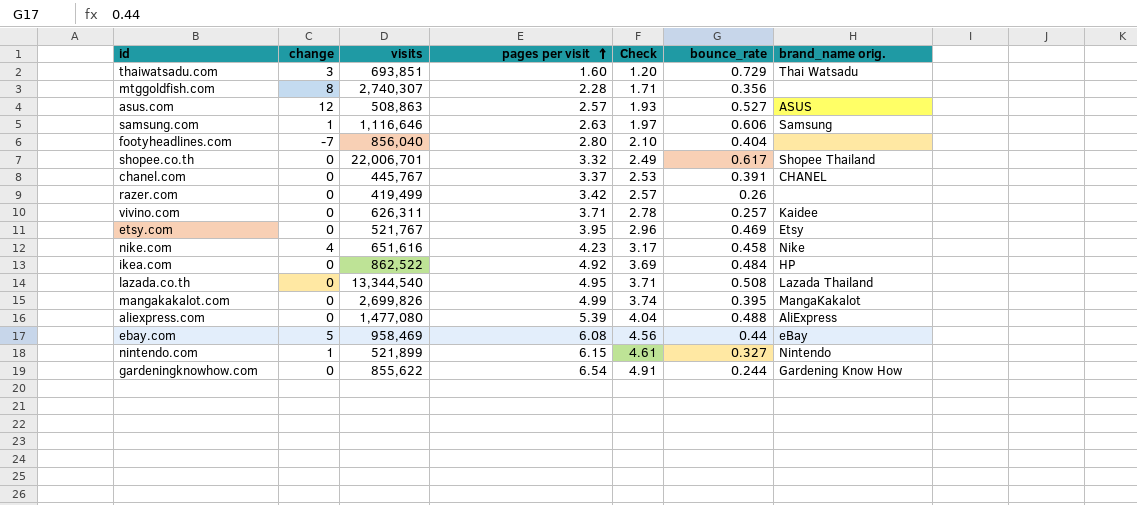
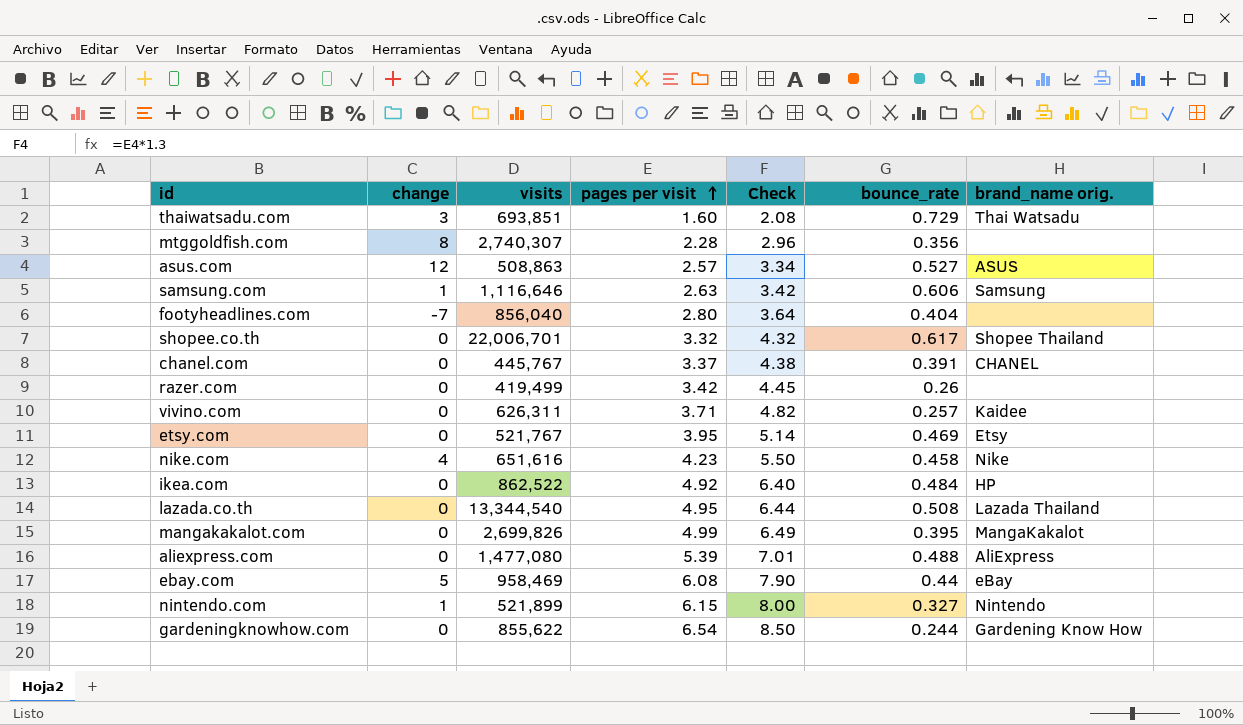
column Check | formula: [pages per visit] * 0.75 -> [pages per visit] * 1.3

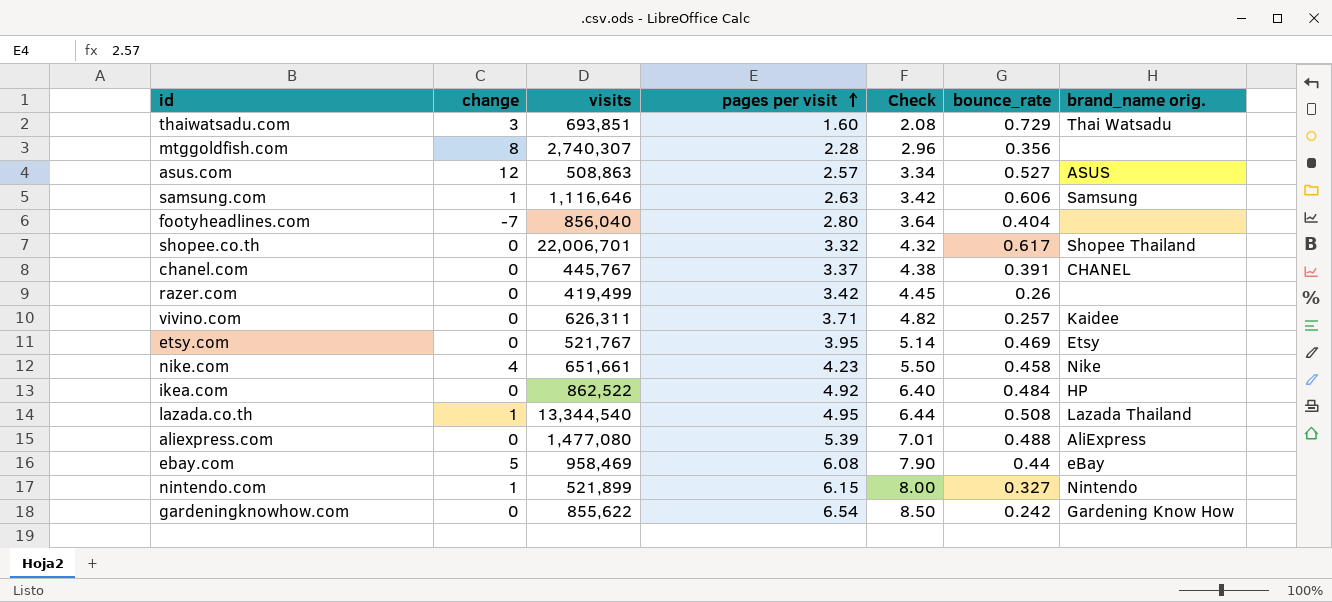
row mangakakalot.com: 0 | 2,699,826 | 4.99 | 6.49 | 0.395 | MangaKakalot -> none
nike.com | visits: 651,616 -> 651,661
lazada.co.th | change: 0 -> 1
gardeningknowhow.com | bounce_rate: 0.244 -> 0.242

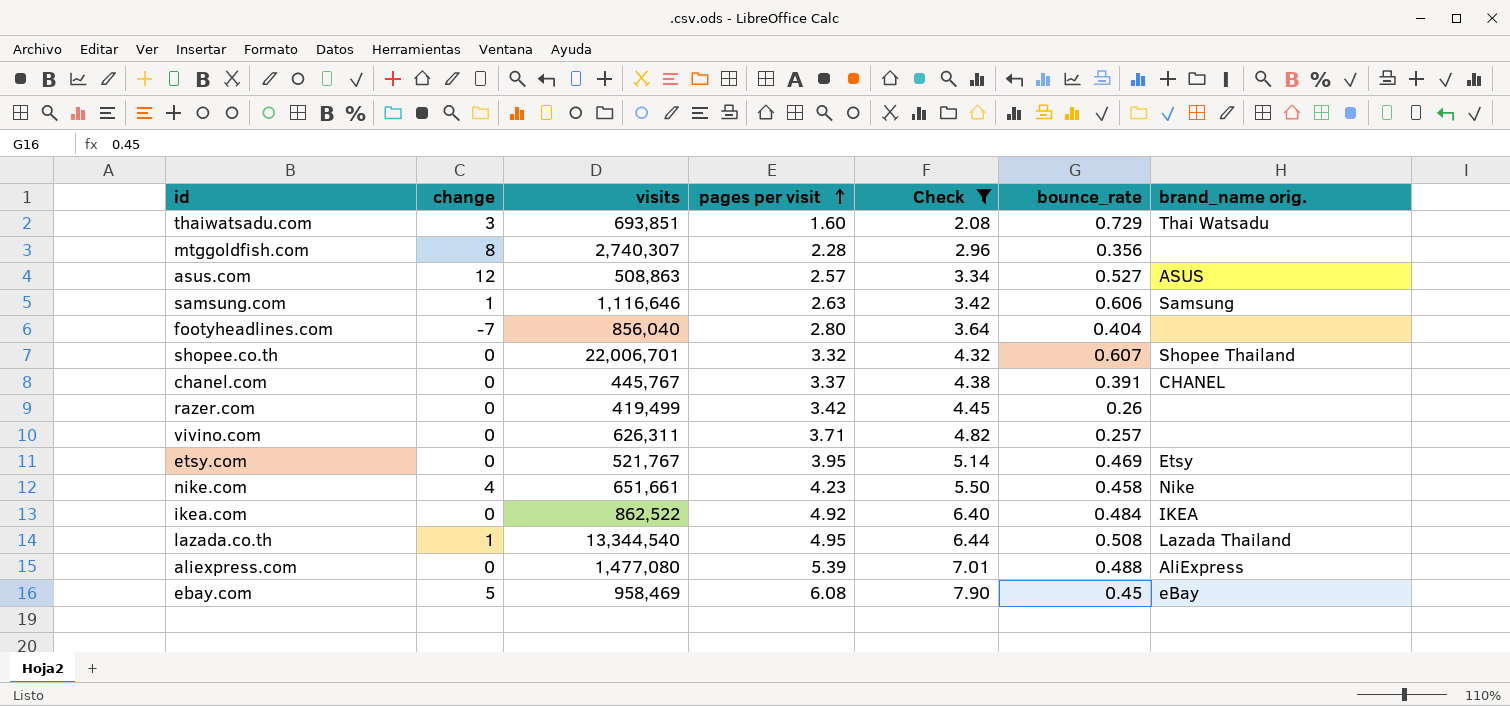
filter: none -> Check <= 7.90
shopee.co.th | bounce_rate: 0.617 -> 0.607
vivino.com | brand_name orig.: Kaidee -> none
ikea.com | brand_name orig.: HP -> IKEA
ebay.com | bounce_rate: 0.44 -> 0.45

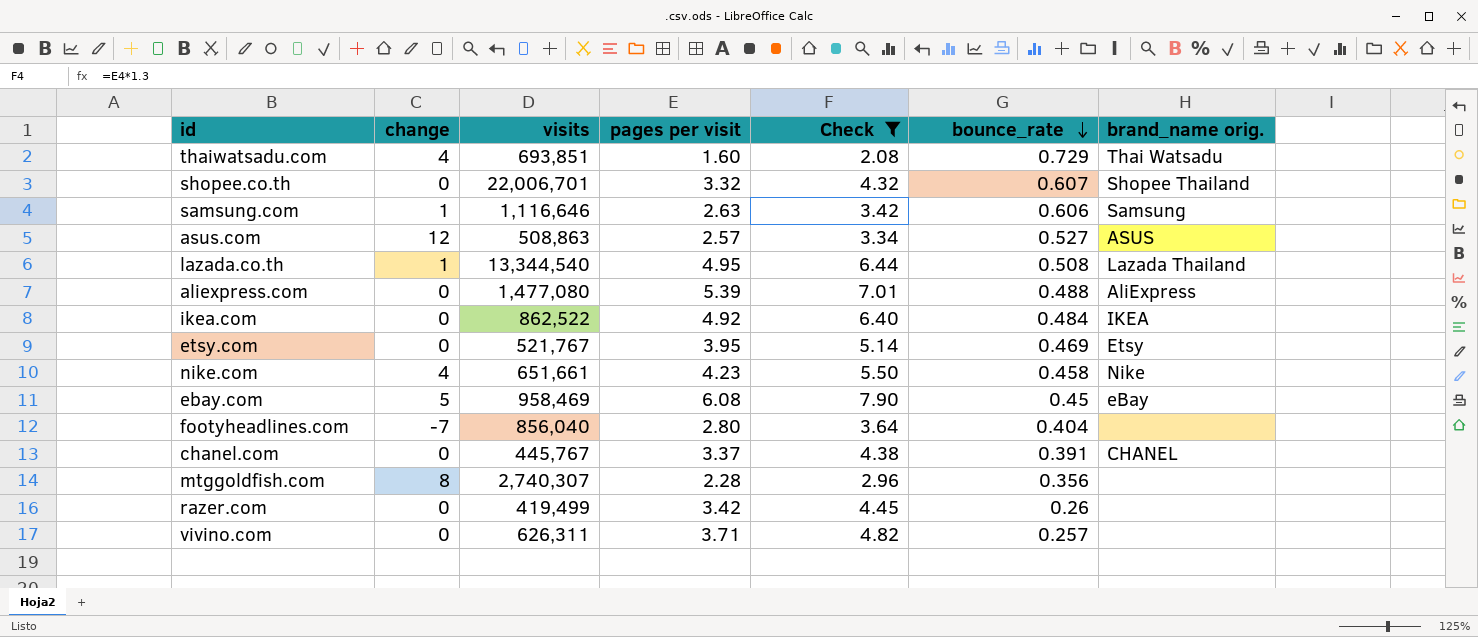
row order: pages per visit ascending -> bounce_rate descending
thaiwatsadu.com | change: 3 -> 4

